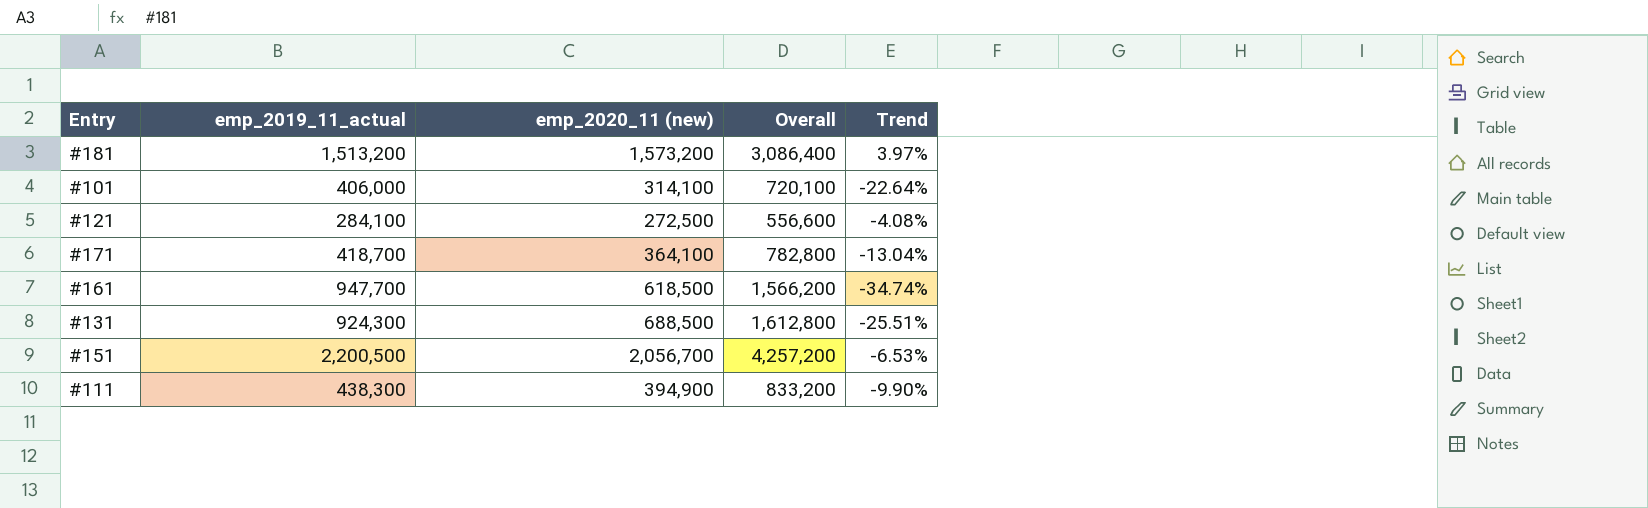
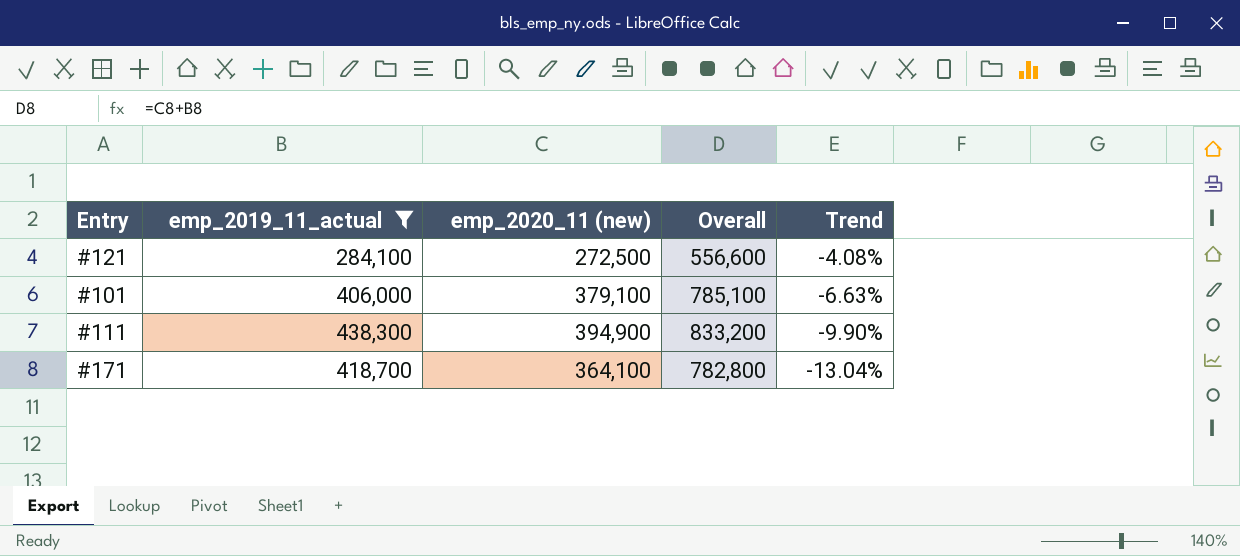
filter: none -> emp_2019_11_actual <= 438,300
row order: none -> Trend descending
#101 | emp_2020_11 (new): 314,100 -> 379,100
#101 | Overall: 720,100 -> 785,100
#101 | Trend: -22.64% -> -6.63%

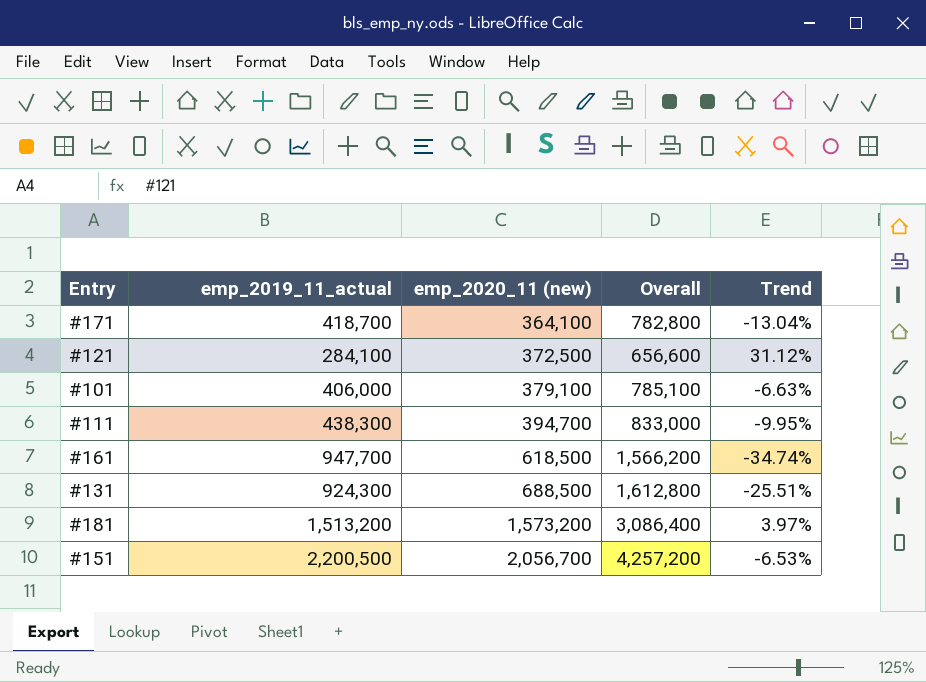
filter: emp_2019_11_actual <= 438,300 -> none
row order: Trend descending -> emp_2020_11 (new) ascending
#121 | emp_2020_11 (new): 272,500 -> 372,500
#121 | Overall: 556,600 -> 656,600
#121 | Trend: -4.08% -> 31.12%
#111 | emp_2020_11 (new): 394,900 -> 394,700
#111 | Overall: 833,200 -> 833,000
#111 | Trend: -9.90% -> -9.95%

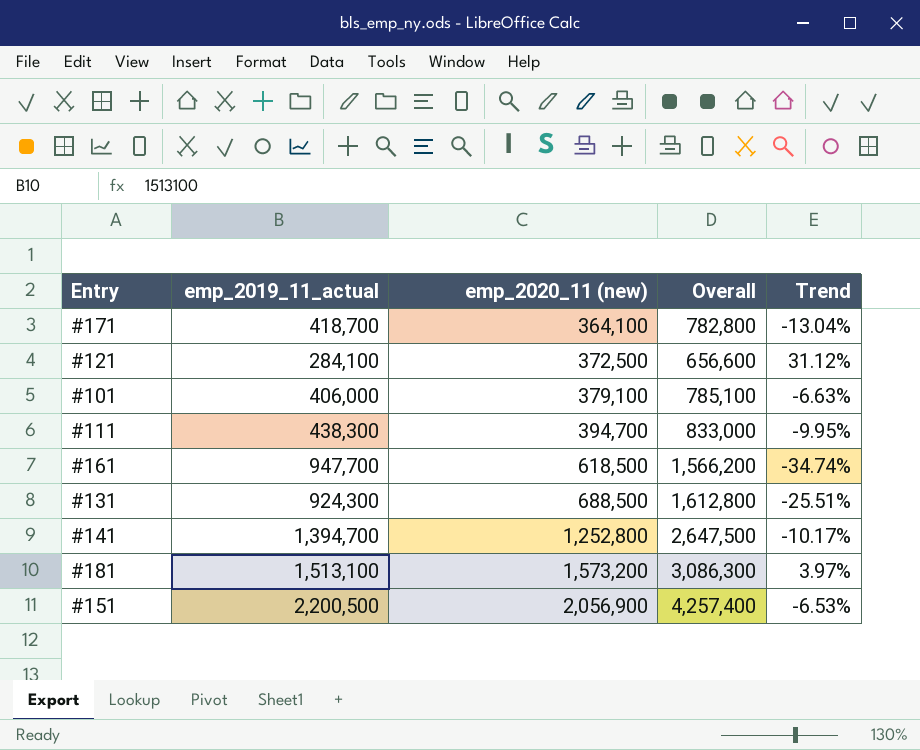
row #141: none -> 1,394,700 | 1,252,800 | 2,647,500 | -10.17%
#181 | emp_2019_11_actual: 1,513,200 -> 1,513,100
#181 | Overall: 3,086,400 -> 3,086,300
#151 | emp_2020_11 (new): 2,056,700 -> 2,056,900
#151 | Overall: 4,257,200 -> 4,257,400

